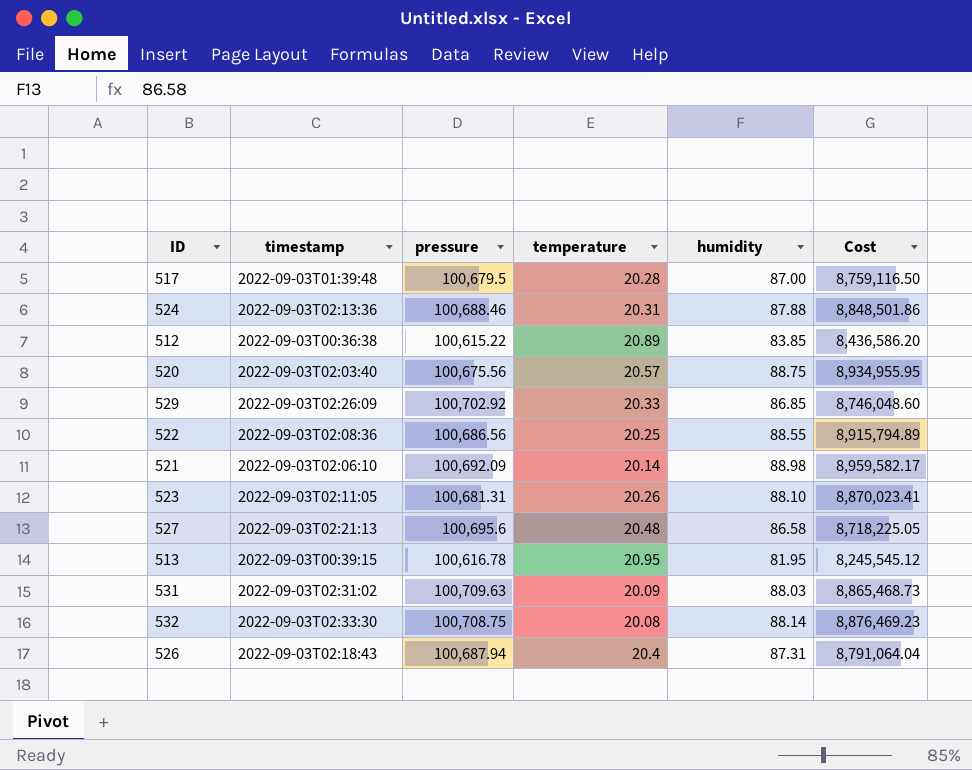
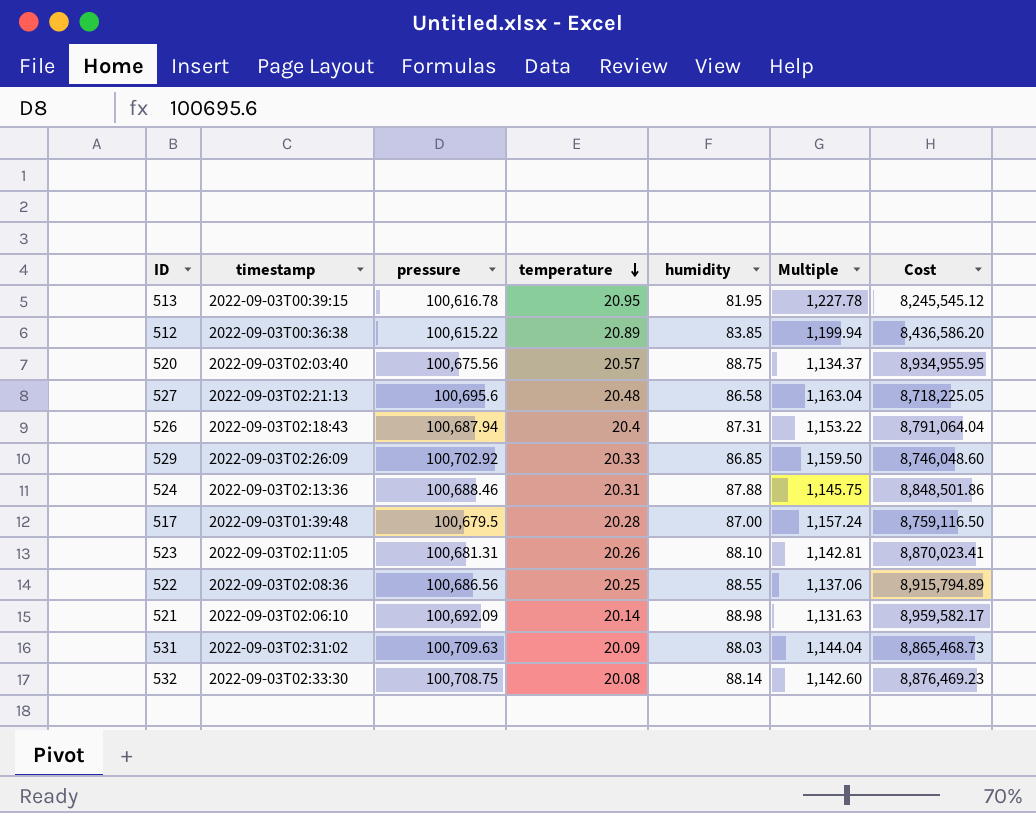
row order: none -> temperature descending
column Multiple | formula: none -> [pressure] / [humidity]

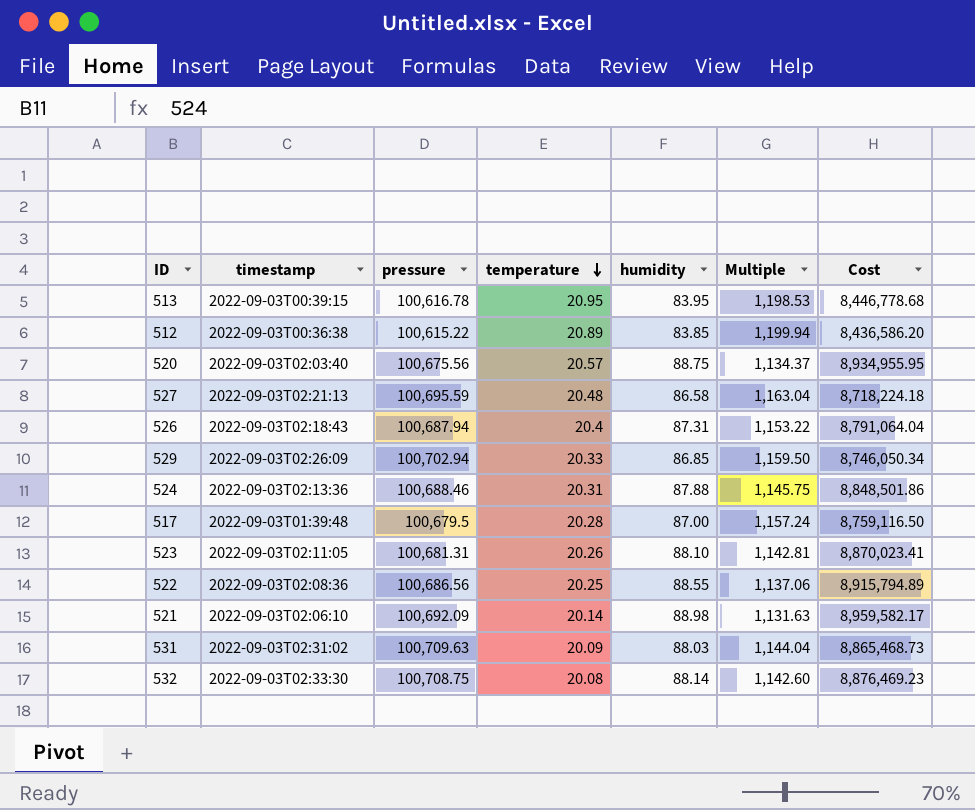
513 | humidity: 81.95 -> 83.95
513 | Multiple: 1,227.78 -> 1,198.53
513 | Cost: 8,245,545.12 -> 8,446,778.68
527 | pressure: 100,695.6 -> 100,695.59
527 | Cost: 8,718,225.05 -> 8,718,224.18
529 | pressure: 100,702.92 -> 100,702.94
529 | Cost: 8,746,048.60 -> 8,746,050.34

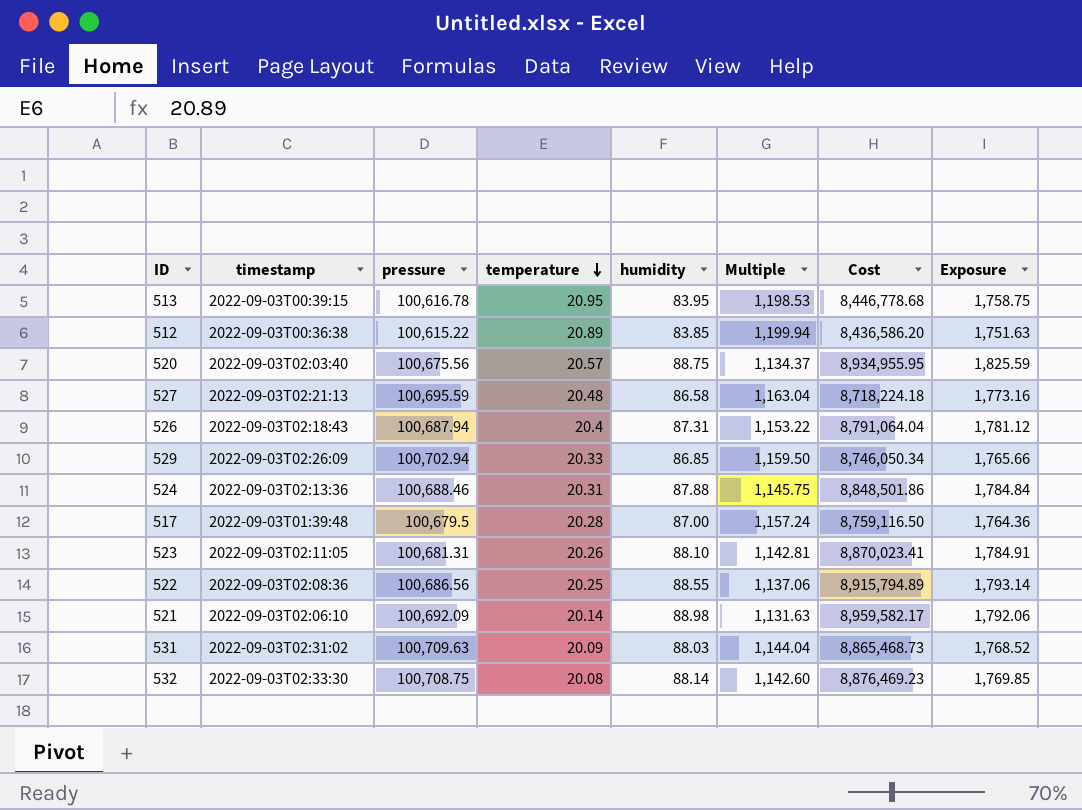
column Exposure | formula: none -> [temperature] * [humidity]

